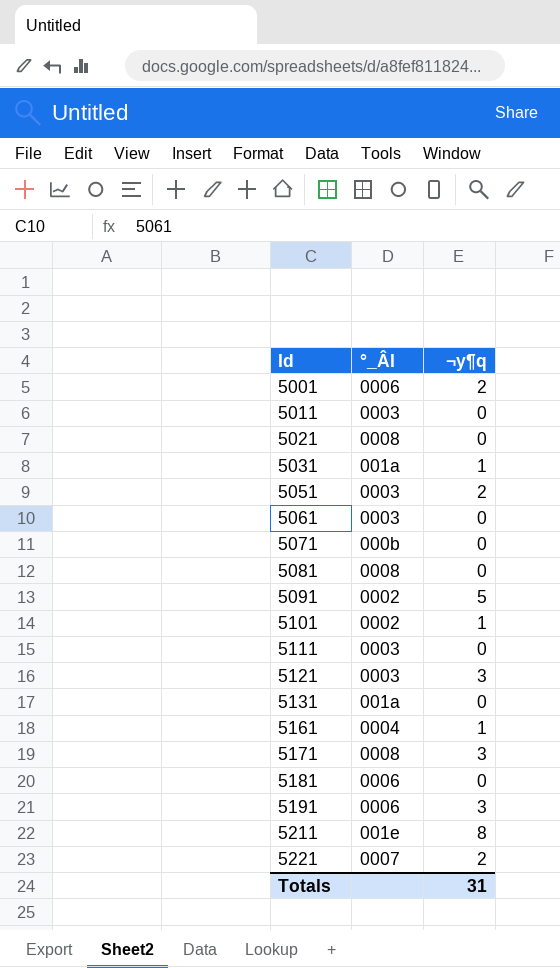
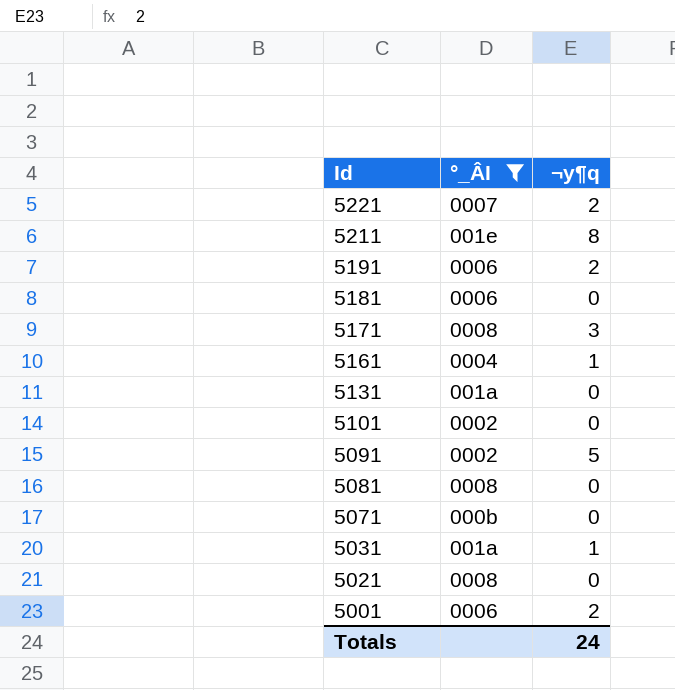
filter: none -> °_ÂI != 0003
row order: Id ascending -> Id descending
5191 | ¬y¶q: 3 -> 2
5101 | ¬y¶q: 1 -> 0
Totals | ¬y¶q: 31 -> 24

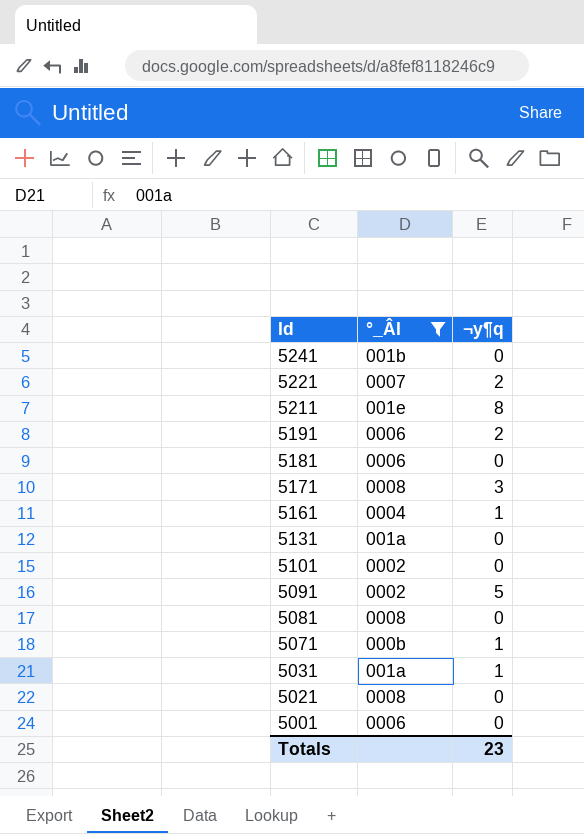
row 5241: none -> 001b | 0
5071 | ¬y¶q: 0 -> 1
5001 | ¬y¶q: 2 -> 0
Totals | ¬y¶q: 24 -> 23

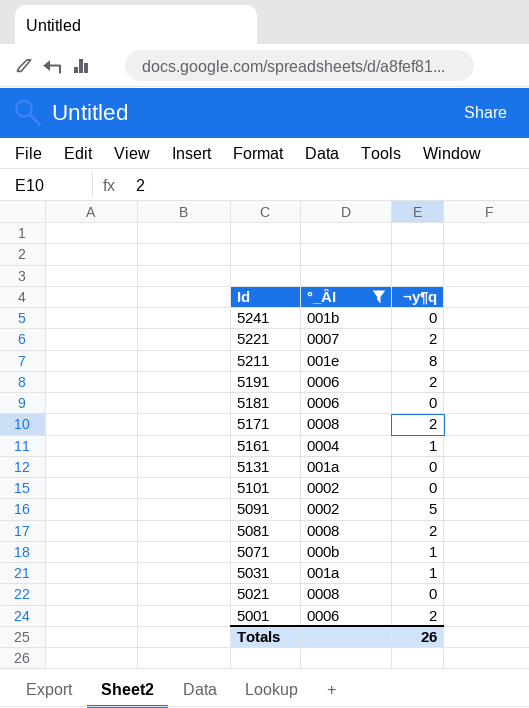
5171 | ¬y¶q: 3 -> 2
5081 | ¬y¶q: 0 -> 2
5001 | ¬y¶q: 0 -> 2
Totals | ¬y¶q: 23 -> 26

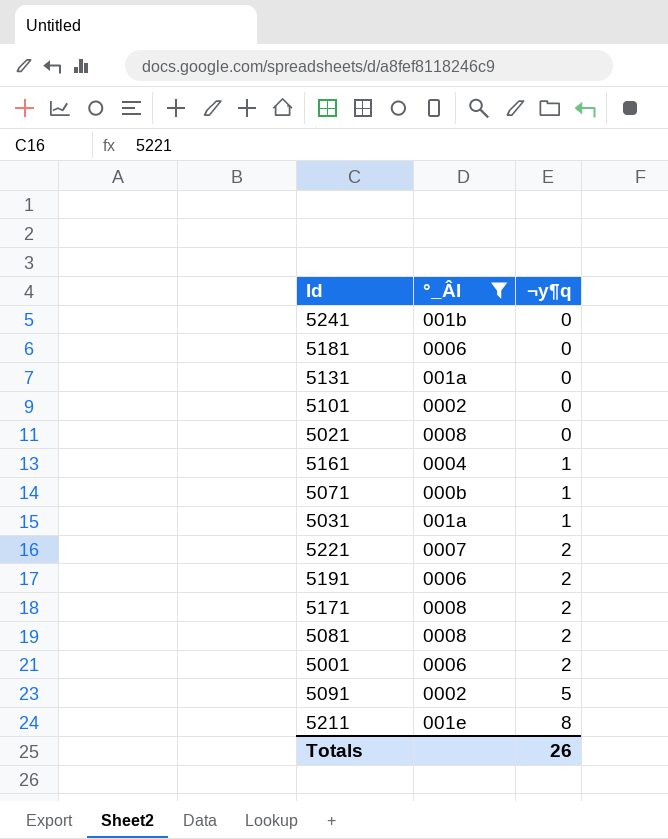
row order: Id descending -> ¬y¶q ascending

